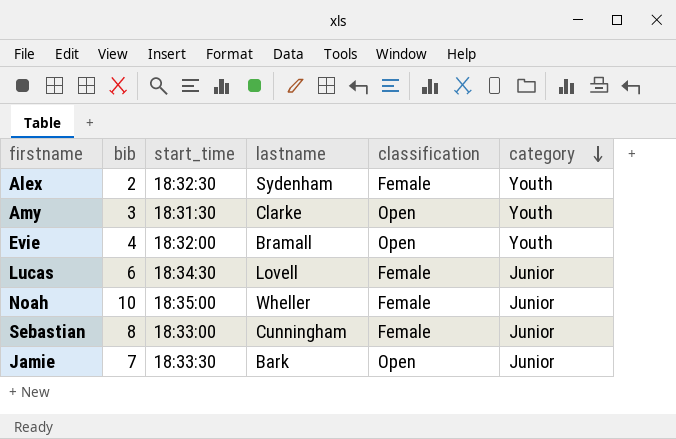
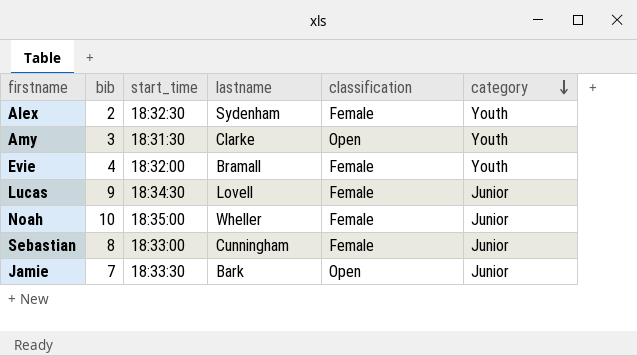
Evie | classification: Open -> Female
Lucas | bib: 6 -> 9

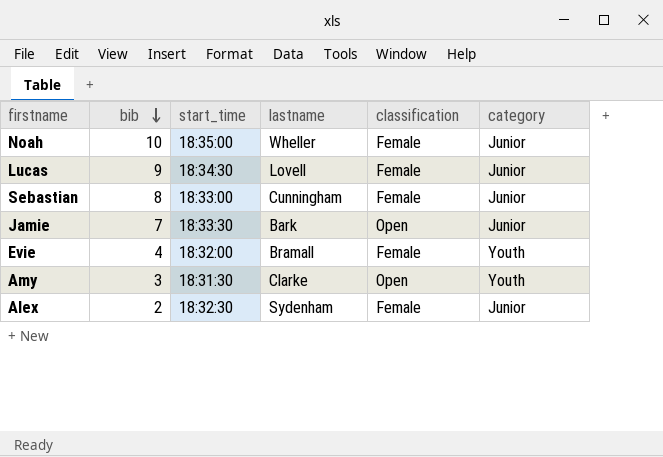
row order: category descending -> bib descending
Alex | category: Youth -> Junior

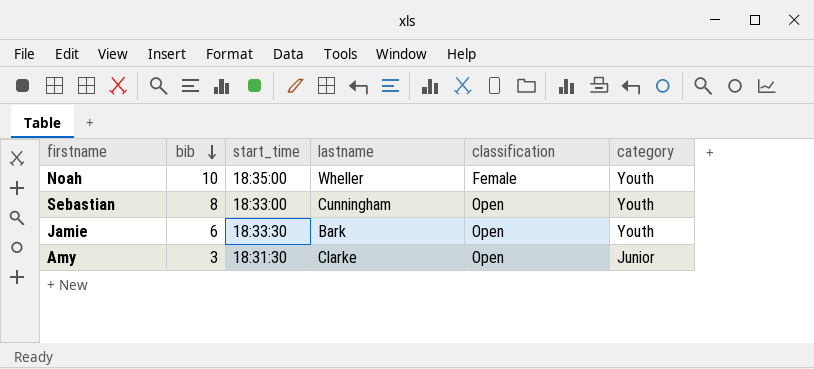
row Lucas: 9 | 18:34:30 | Lovell | Female | Junior -> none
row Evie: 4 | 18:32:00 | Bramall | Female | Youth -> none
row Alex: 2 | 18:32:30 | Sydenham | Female | Junior -> none
Noah | category: Junior -> Youth
Sebastian | classification: Female -> Open
Sebastian | category: Junior -> Youth
Jamie | bib: 7 -> 6
Jamie | category: Junior -> Youth
Amy | category: Youth -> Junior

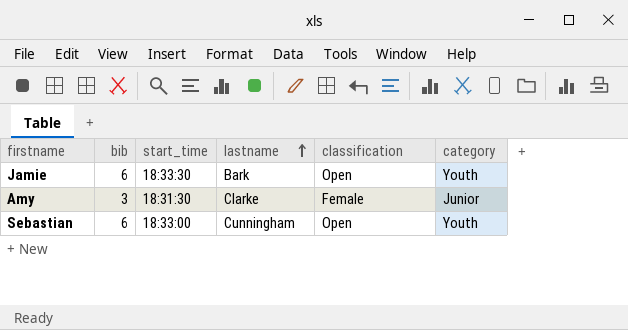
row order: bib descending -> lastname ascending
row Noah: 10 | 18:35:00 | Wheller | Female | Youth -> none
Amy | classification: Open -> Female
Sebastian | bib: 8 -> 6

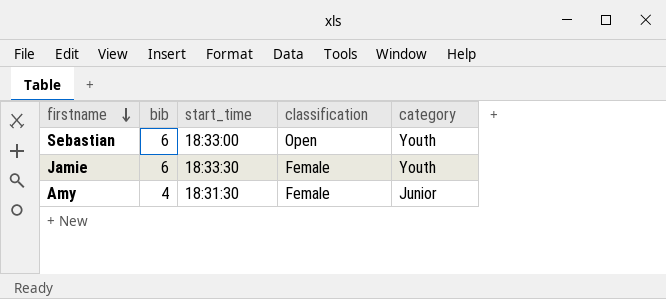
row order: lastname ascending -> firstname descending
column lastname | position: 4 -> none
Jamie | classification: Open -> Female
Amy | bib: 3 -> 4

